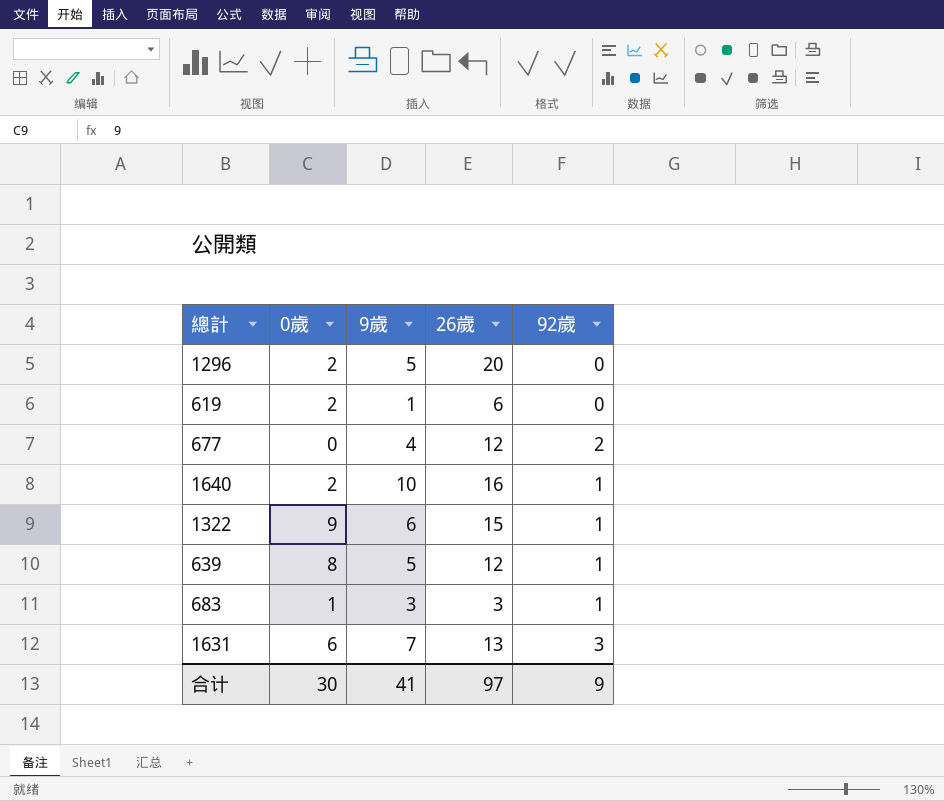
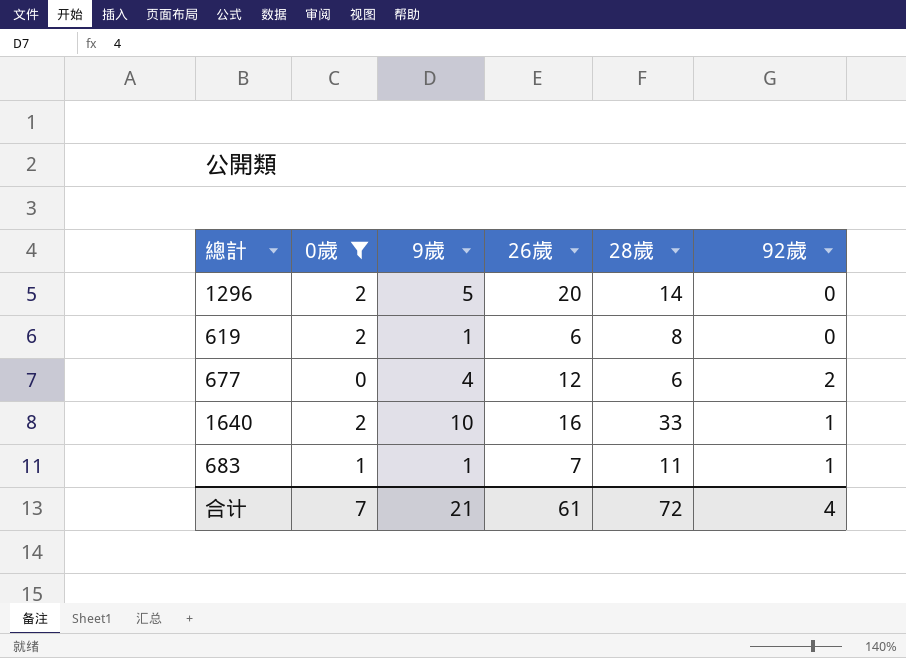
filter: none -> 0歲 <= 2
column 28歲 | position: none -> 5
683 | 9歲: 3 -> 1
683 | 26歲: 3 -> 7
合计 | 0歲: 30 -> 7
合计 | 9歲: 41 -> 21
合计 | 26歲: 97 -> 61
合计 | 92歲: 9 -> 4

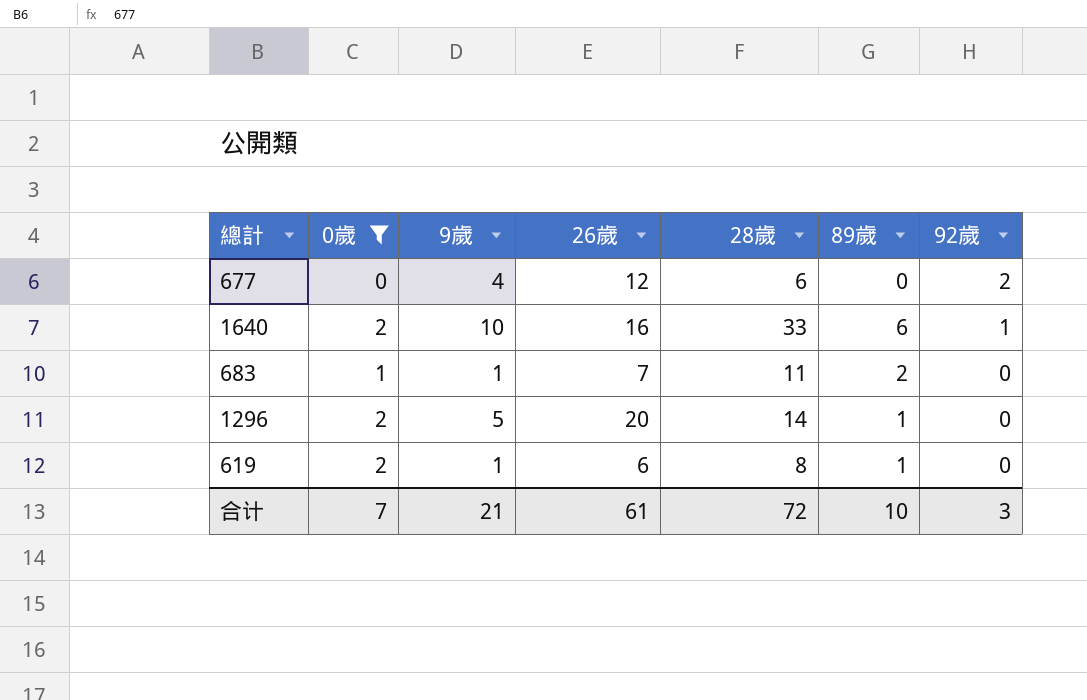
row order: none -> 92歲 descending
column 89歲 | position: none -> 6
683 | 92歲: 1 -> 0
合计 | 92歲: 4 -> 3

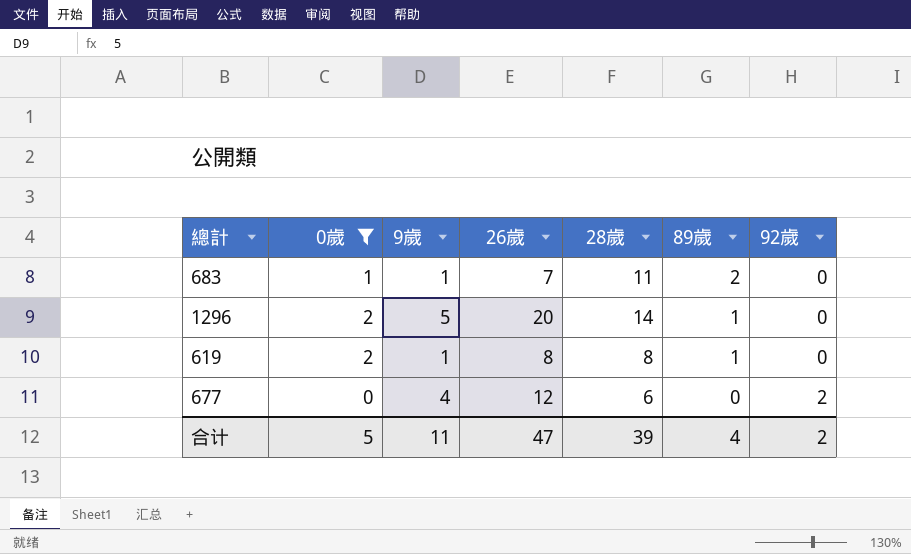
row order: 92歲 descending -> 89歲 descending
row 1640: 2 | 10 | 16 | 33 | 6 | 1 -> none
619 | 26歲: 6 -> 8
合计 | 0歲: 7 -> 5
合计 | 9歲: 21 -> 11
合计 | 26歲: 61 -> 47
合计 | 28歲: 72 -> 39
合计 | 89歲: 10 -> 4
合计 | 92歲: 3 -> 2

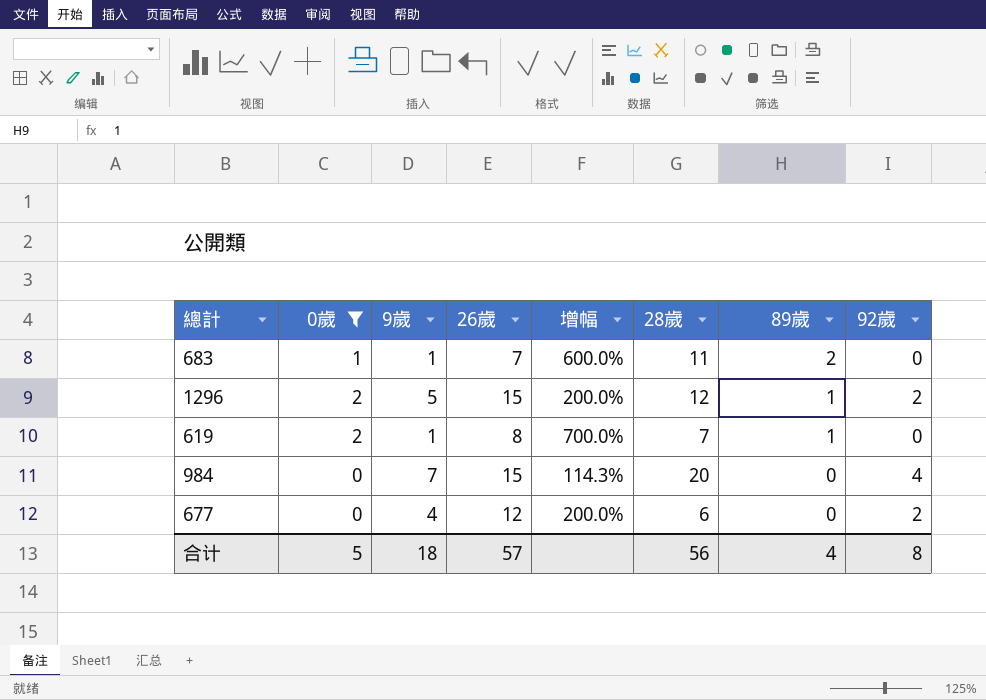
column 增幅 | formula: none -> ([26歲] - [9歲]) / [9歲]
1296 | 26歲: 20 -> 15
1296 | 28歲: 14 -> 12
1296 | 92歲: 0 -> 2
619 | 28歲: 8 -> 7
row 984: none -> 0 | 7 | 15 | 114.3% | 20 | 0 | 4
合计 | 9歲: 11 -> 18
合计 | 26歲: 47 -> 57
合计 | 28歲: 39 -> 56
合计 | 92歲: 2 -> 8

